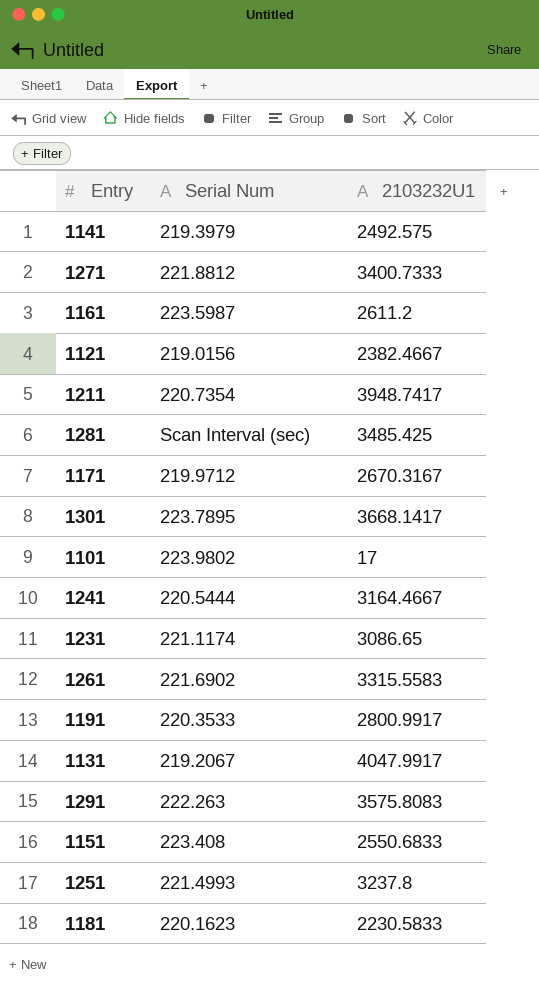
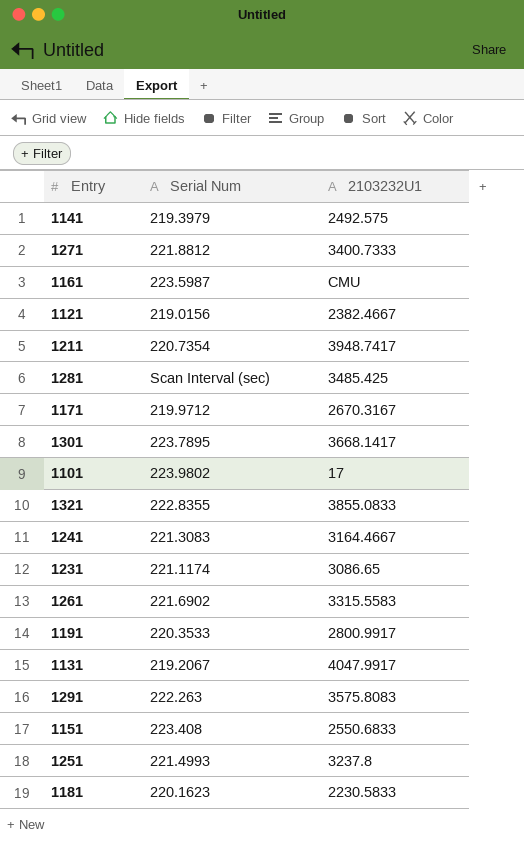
1161 | 2103232U1: 2611.2 -> CMU
row 1321: none -> 222.8355 | 3855.0833
1241 | Serial Num: 220.5444 -> 221.3083

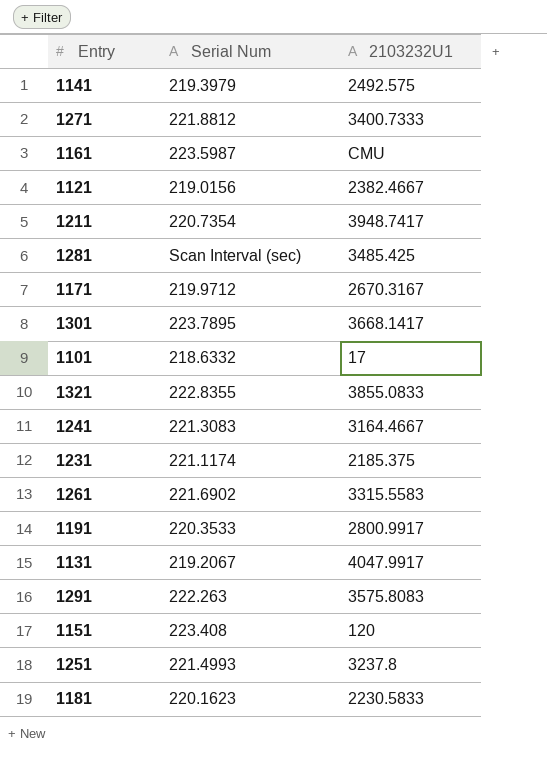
1101 | Serial Num: 223.9802 -> 218.6332
1231 | 2103232U1: 3086.65 -> 2185.375
1151 | 2103232U1: 2550.6833 -> 120

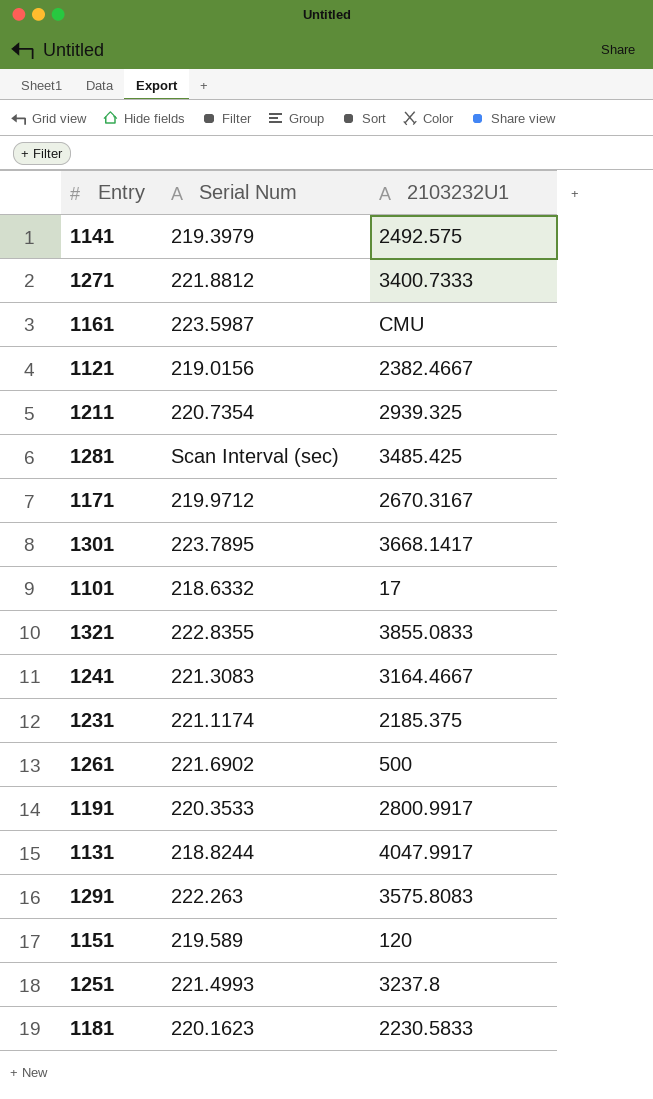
1211 | 2103232U1: 3948.7417 -> 2939.325
1261 | 2103232U1: 3315.5583 -> 500
1131 | Serial Num: 219.2067 -> 218.8244
1151 | Serial Num: 223.408 -> 219.589

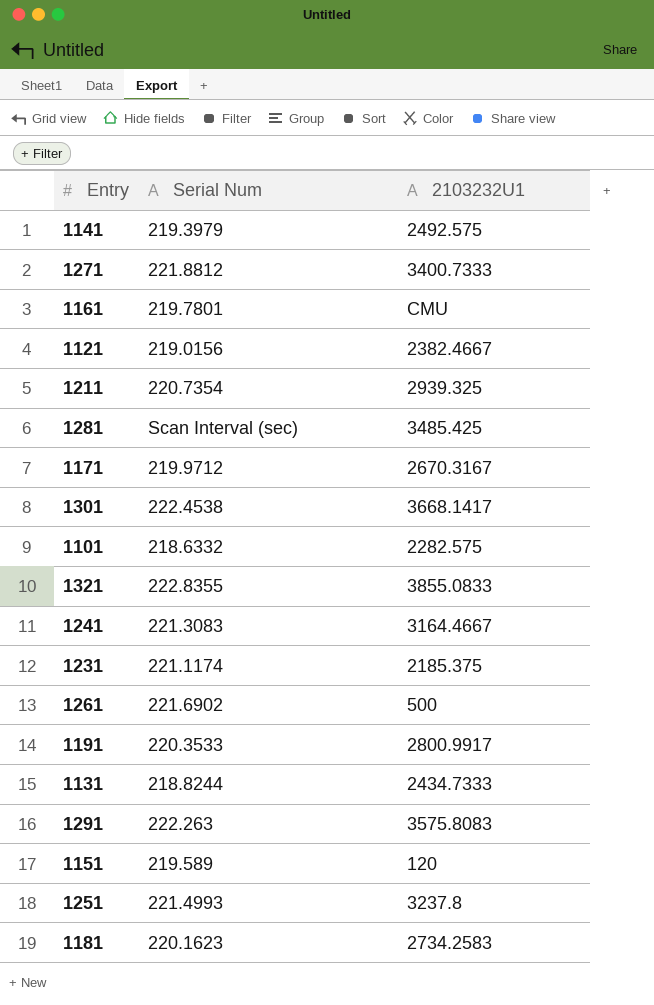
1161 | Serial Num: 223.5987 -> 219.7801
1301 | Serial Num: 223.7895 -> 222.4538
1101 | 2103232U1: 17 -> 2282.575
1131 | 2103232U1: 4047.9917 -> 2434.7333
1181 | 2103232U1: 2230.5833 -> 2734.2583

